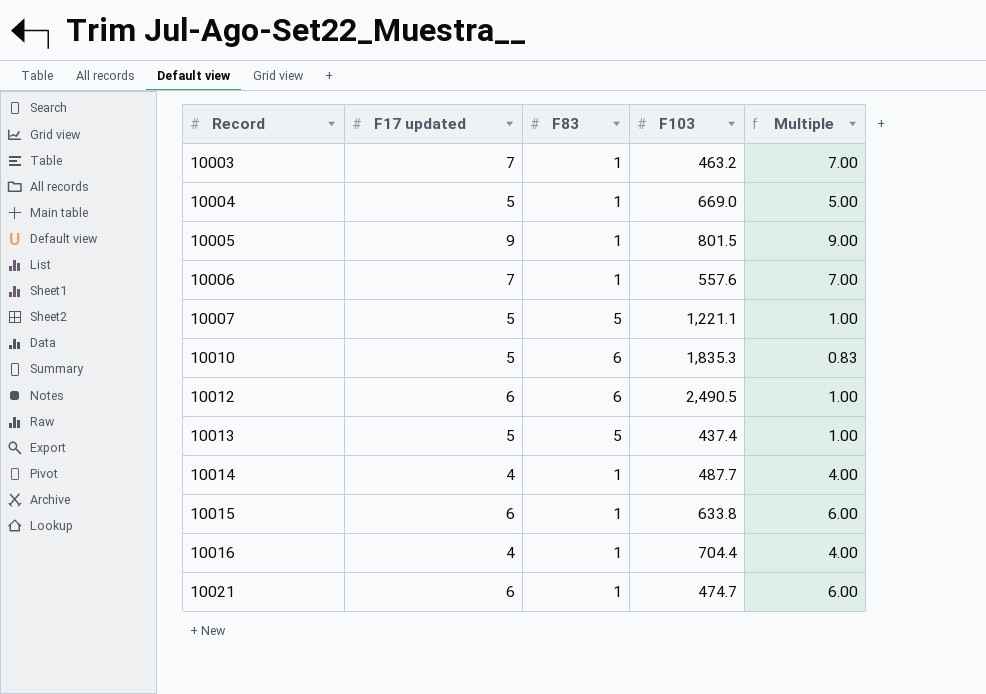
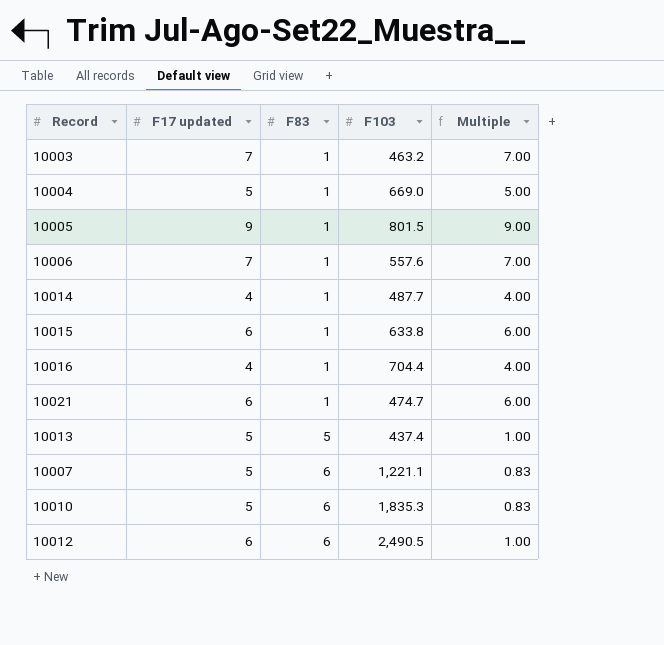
row order: Record ascending -> F83 ascending
10007 | F83: 5 -> 6
10007 | Multiple: 1.00 -> 0.83

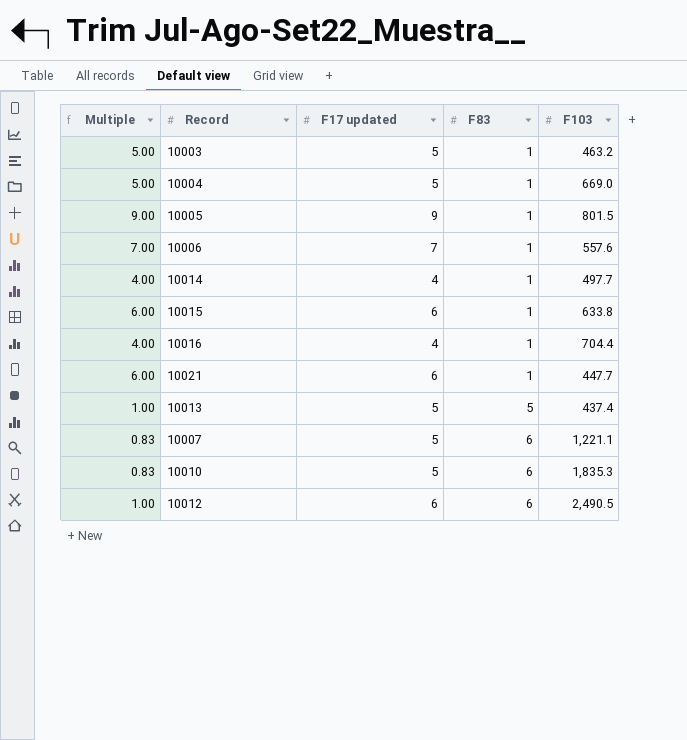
column Multiple | position: 5 -> 1
10003 | Multiple: 7.00 -> 5.00
10003 | F17 updated: 7 -> 5
10014 | F103: 487.7 -> 497.7
10021 | F103: 474.7 -> 447.7

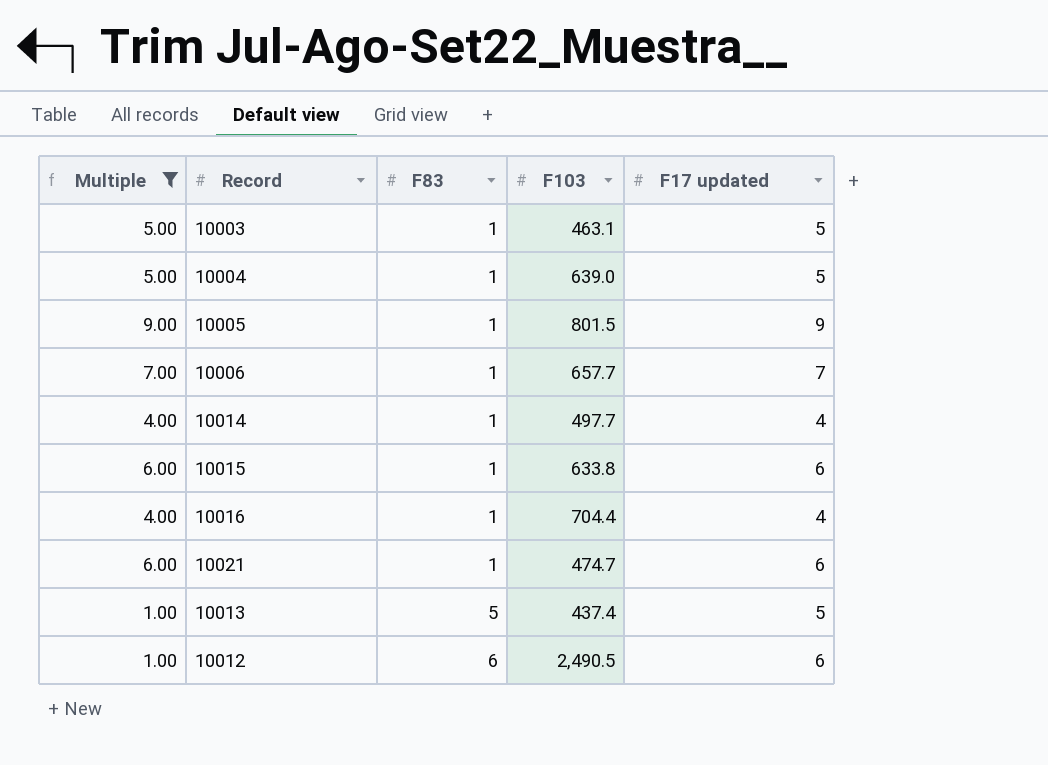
filter: none -> Multiple != 0.83
column F17 updated | position: 3 -> 5
10003 | F103: 463.2 -> 463.1
10004 | F103: 669.0 -> 639.0
10006 | F103: 557.6 -> 657.7
10021 | F103: 447.7 -> 474.7

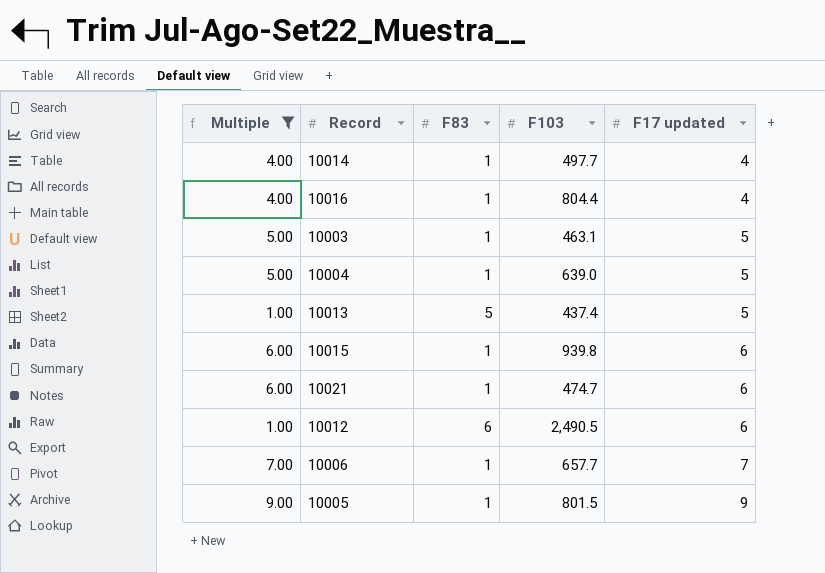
row order: F83 ascending -> F17 updated ascending
10016 | F103: 704.4 -> 804.4
10015 | F103: 633.8 -> 939.8

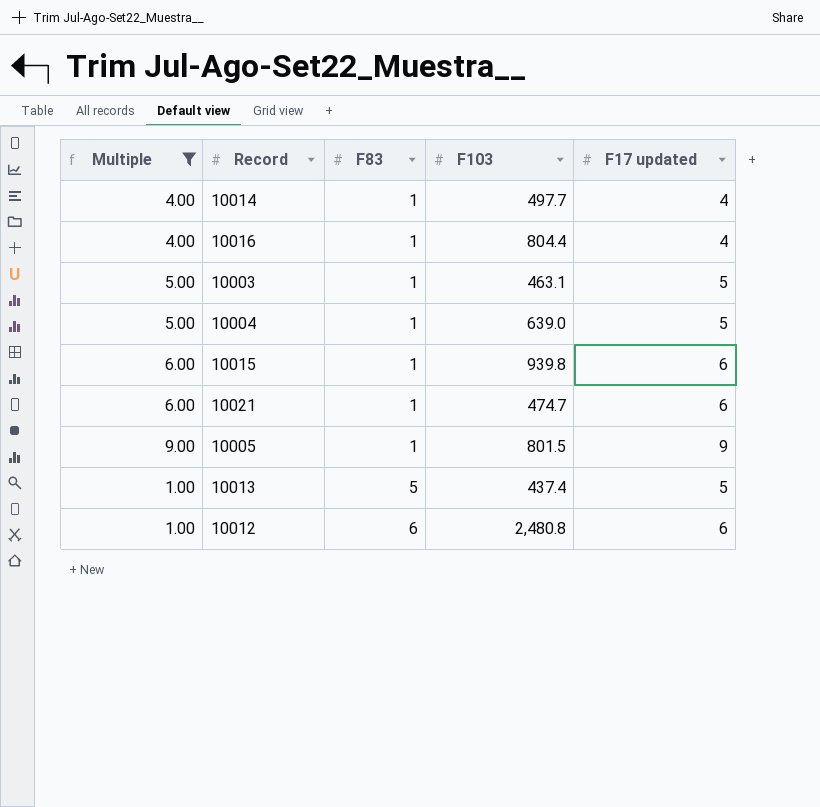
row order: F17 updated ascending -> F83 ascending
row 10006: 7.00 | 1 | 657.7 | 7 -> none
10012 | F103: 2,490.5 -> 2,480.8

